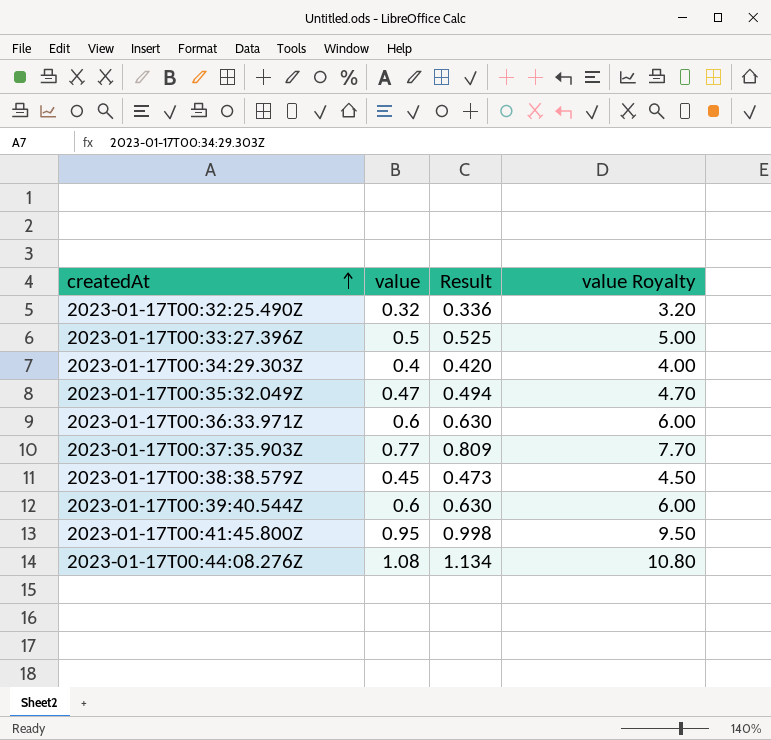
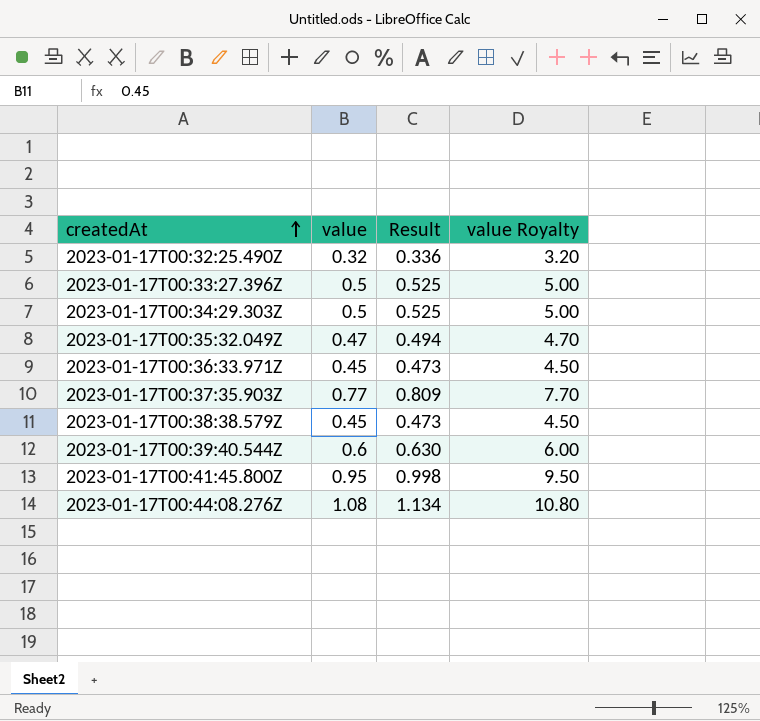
2023-01-17T00:34:29.303Z | value: 0.4 -> 0.5
2023-01-17T00:34:29.303Z | Result: 0.420 -> 0.525
2023-01-17T00:34:29.303Z | value Royalty: 4.00 -> 5.00
2023-01-17T00:36:33.971Z | value: 0.6 -> 0.45
2023-01-17T00:36:33.971Z | Result: 0.630 -> 0.473
2023-01-17T00:36:33.971Z | value Royalty: 6.00 -> 4.50

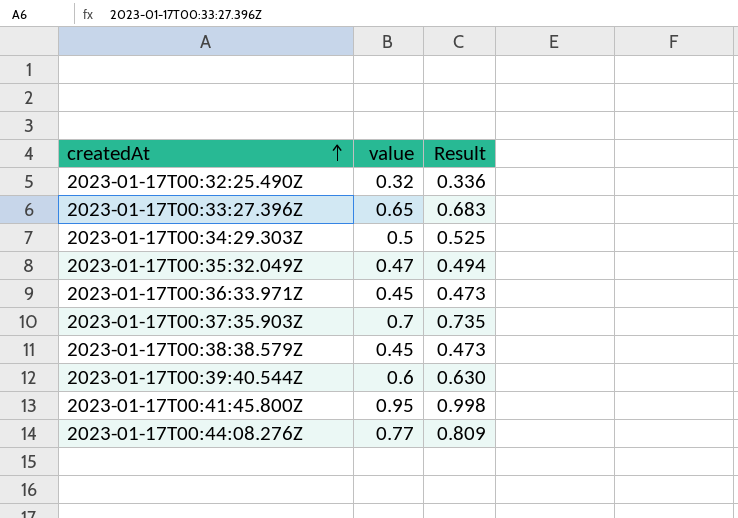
column value Royalty | formula: [value] * 10 -> none
2023-01-17T00:33:27.396Z | value: 0.5 -> 0.65
2023-01-17T00:33:27.396Z | Result: 0.525 -> 0.683
2023-01-17T00:37:35.903Z | value: 0.77 -> 0.7
2023-01-17T00:37:35.903Z | Result: 0.809 -> 0.735
2023-01-17T00:44:08.276Z | value: 1.08 -> 0.77
2023-01-17T00:44:08.276Z | Result: 1.134 -> 0.809

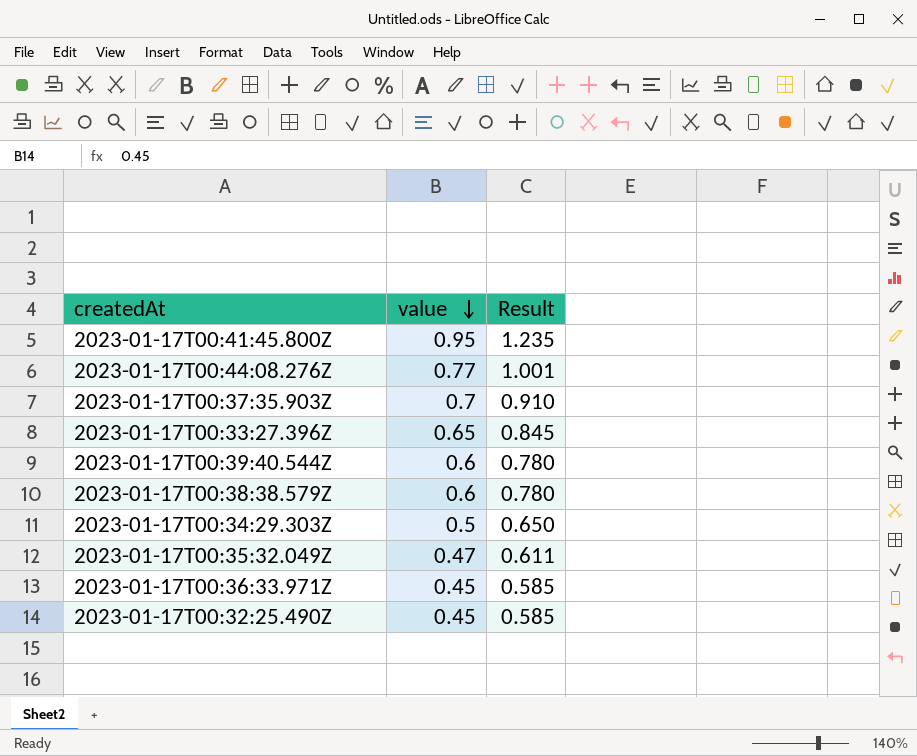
row order: createdAt ascending -> value descending
column Result | formula: [value] * 1.05 -> [value] * 1.3
2023-01-17T00:38:38.579Z | value: 0.45 -> 0.6
2023-01-17T00:32:25.490Z | value: 0.32 -> 0.45

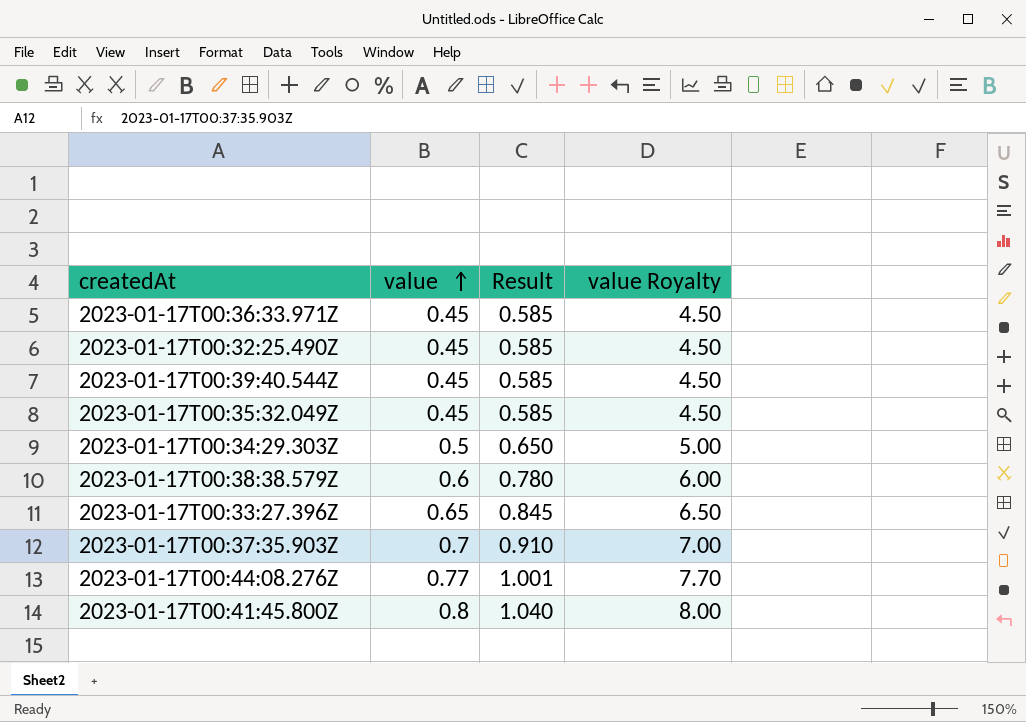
row order: value descending -> value ascending
column value Royalty | formula: none -> [value] * 10
2023-01-17T00:39:40.544Z | value: 0.6 -> 0.45
2023-01-17T00:39:40.544Z | Result: 0.780 -> 0.585
2023-01-17T00:35:32.049Z | value: 0.47 -> 0.45
2023-01-17T00:35:32.049Z | Result: 0.611 -> 0.585
2023-01-17T00:41:45.800Z | value: 0.95 -> 0.8
2023-01-17T00:41:45.800Z | Result: 1.235 -> 1.040

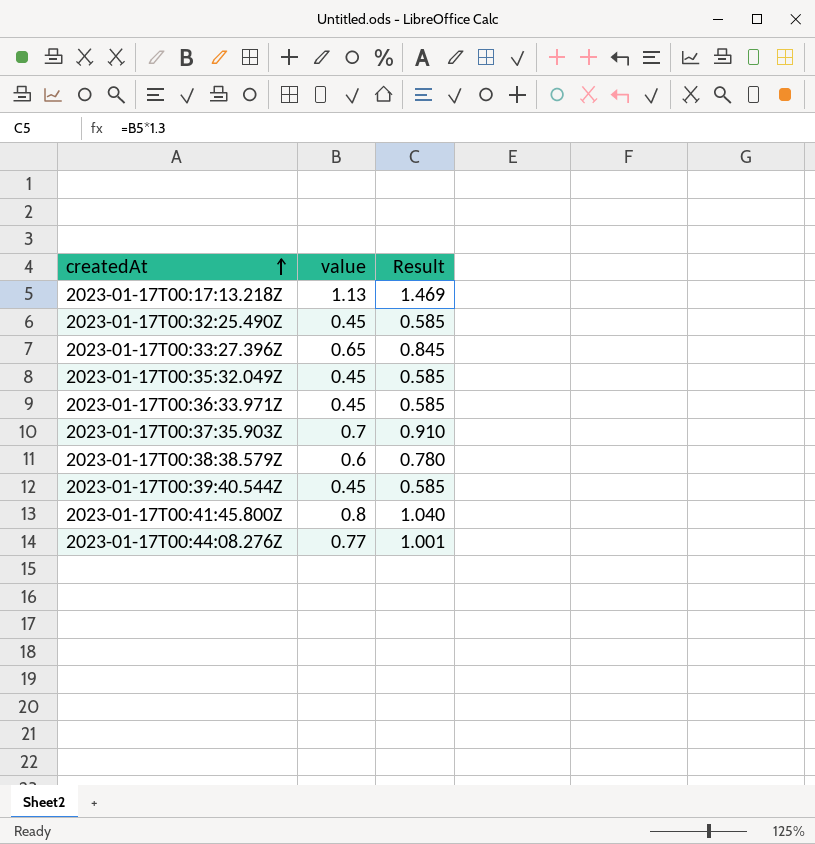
row order: value ascending -> createdAt ascending
column value Royalty | formula: [value] * 10 -> none
row 2023-01-17T00:34:29.303Z: 0.5 | 0.650 | 5.00 -> none
row 2023-01-17T00:17:13.218Z: none -> 1.13 | 1.469

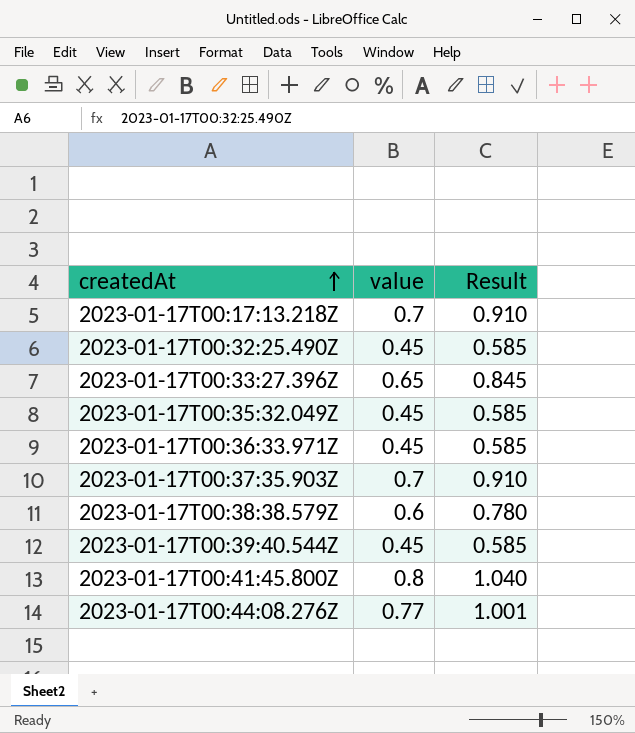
2023-01-17T00:17:13.218Z | value: 1.13 -> 0.7
2023-01-17T00:17:13.218Z | Result: 1.469 -> 0.910

